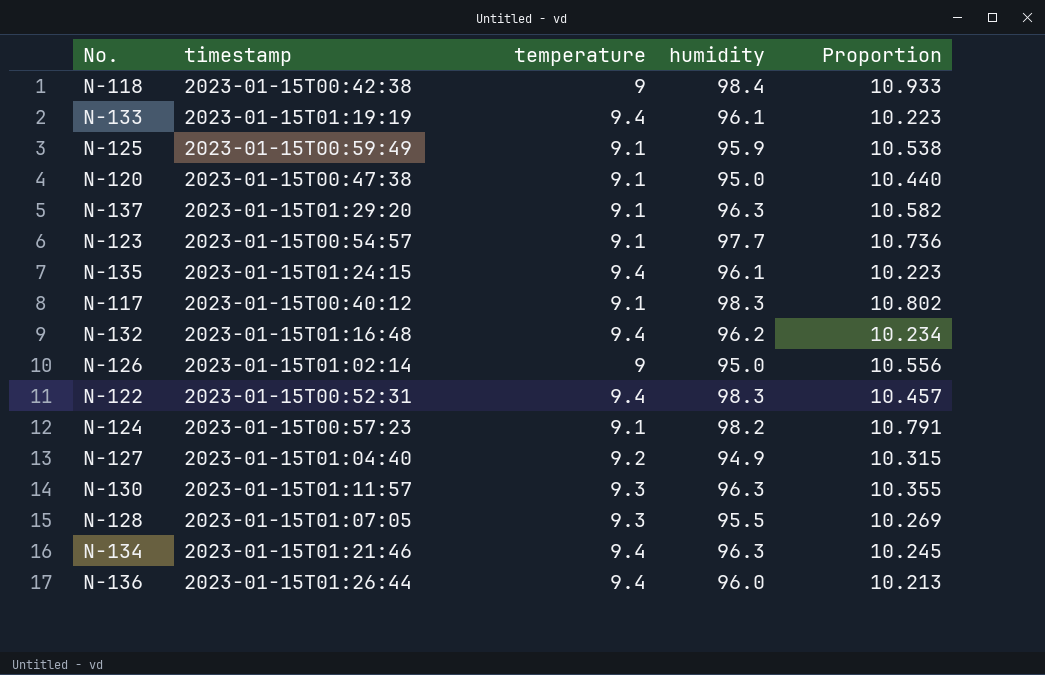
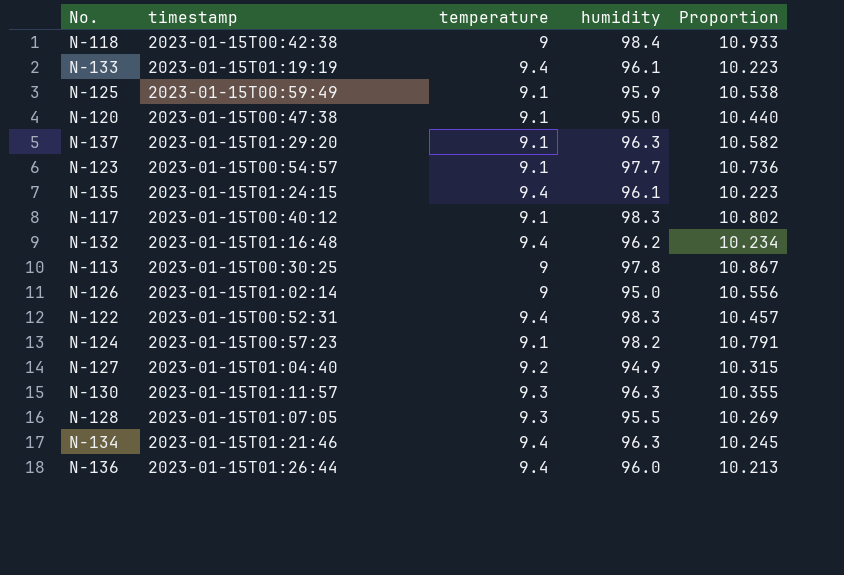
row N-113: none -> 2023-01-15T00:30:25 | 9 | 97.8 | 10.867

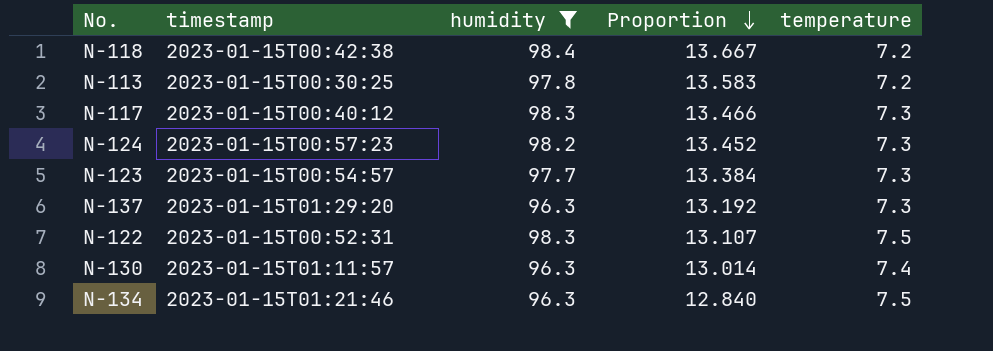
filter: none -> humidity >= 96.3
row order: none -> Proportion descending
column temperature | position: 3 -> 5
N-118 | Proportion: 10.933 -> 13.667
N-118 | temperature: 9 -> 7.2
N-113 | Proportion: 10.867 -> 13.583
N-113 | temperature: 9 -> 7.2
N-117 | Proportion: 10.802 -> 13.466
N-117 | temperature: 9.1 -> 7.3
N-124 | Proportion: 10.791 -> 13.452
N-124 | temperature: 9.1 -> 7.3
N-123 | Proportion: 10.736 -> 13.384
N-123 | temperature: 9.1 -> 7.3
N-137 | Proportion: 10.582 -> 13.192
N-137 | temperature: 9.1 -> 7.3
N-122 | Proportion: 10.457 -> 13.107
N-122 | temperature: 9.4 -> 7.5
N-130 | Proportion: 10.355 -> 13.014
N-130 | temperature: 9.3 -> 7.4
N-134 | Proportion: 10.245 -> 12.840
N-134 | temperature: 9.4 -> 7.5

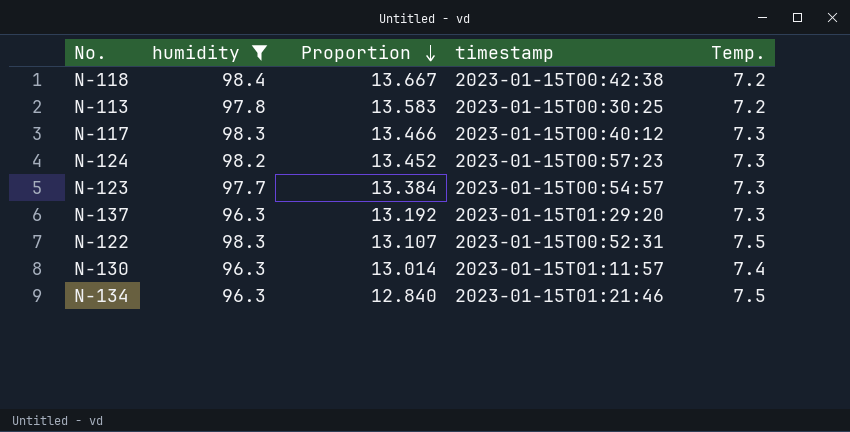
column timestamp | position: 2 -> 4
column name: temperature -> Temp.

